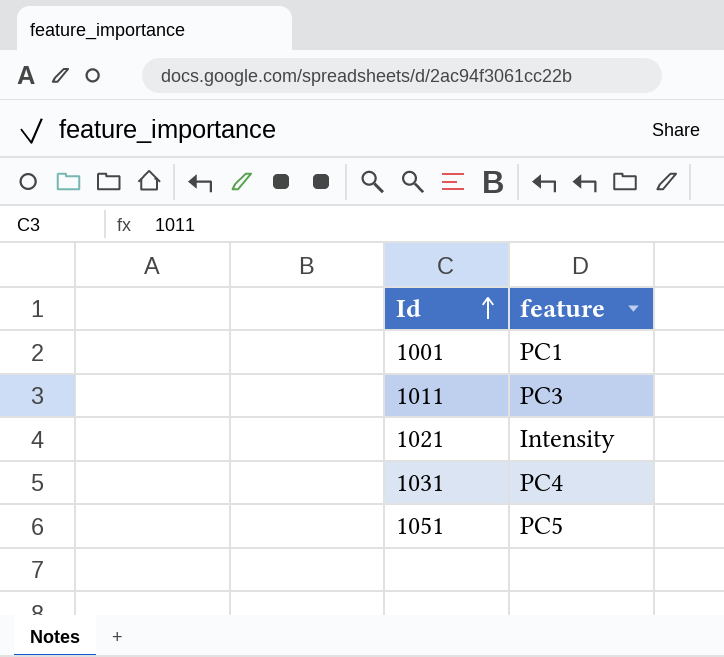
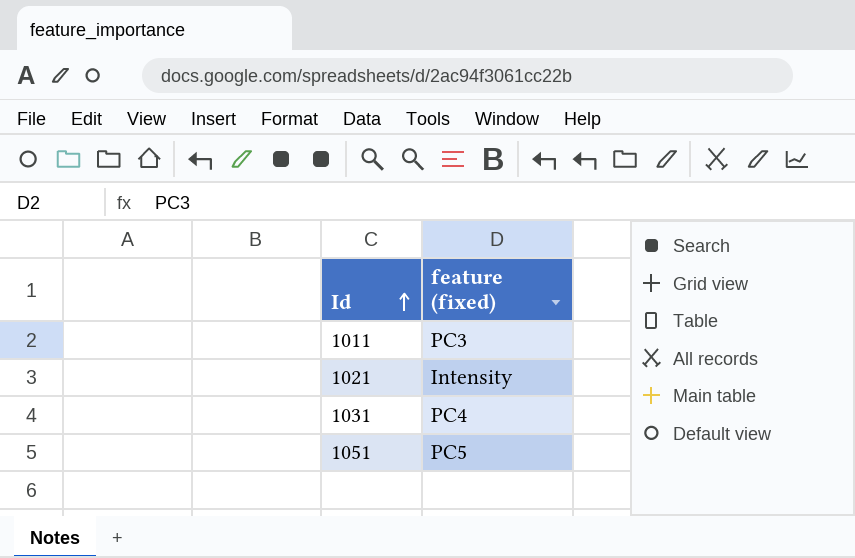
column name: feature -> feature (fixed)
row 1001: PC1 -> none

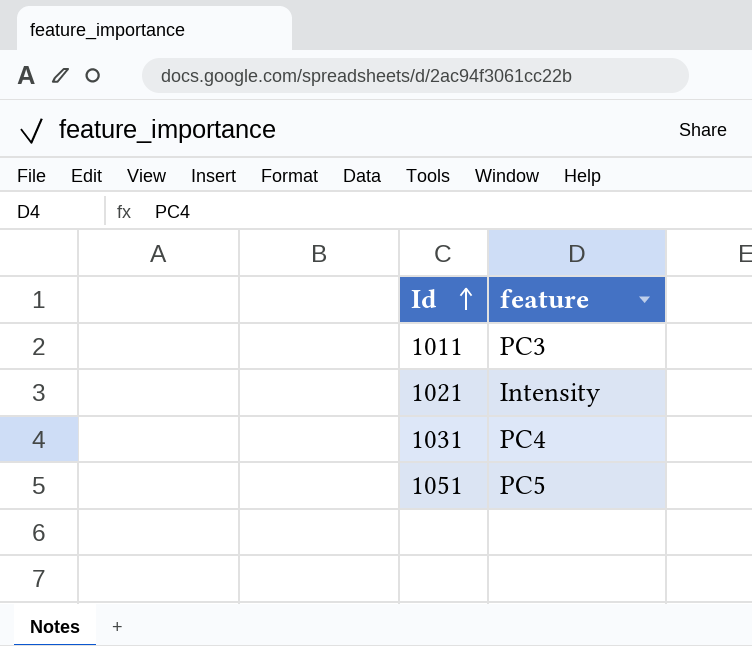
column name: feature (fixed) -> feature

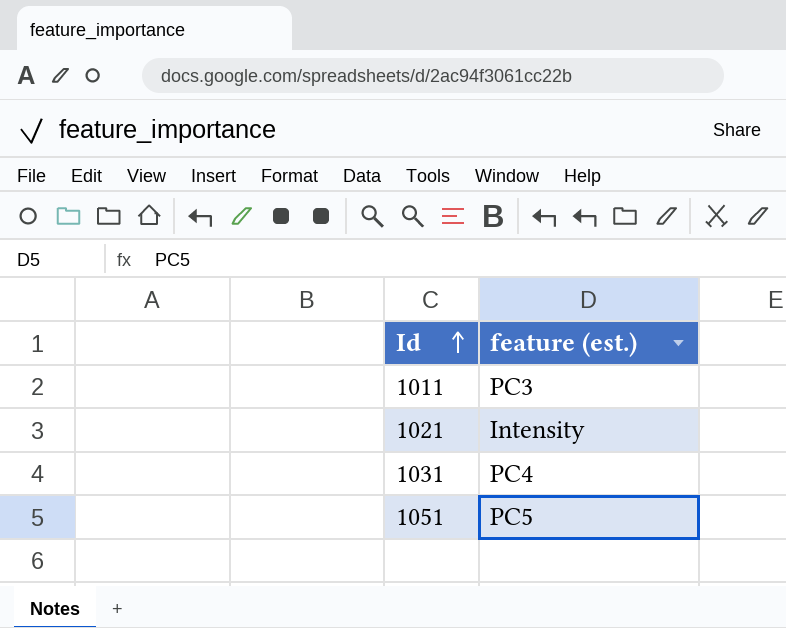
column name: feature -> feature (est.)

